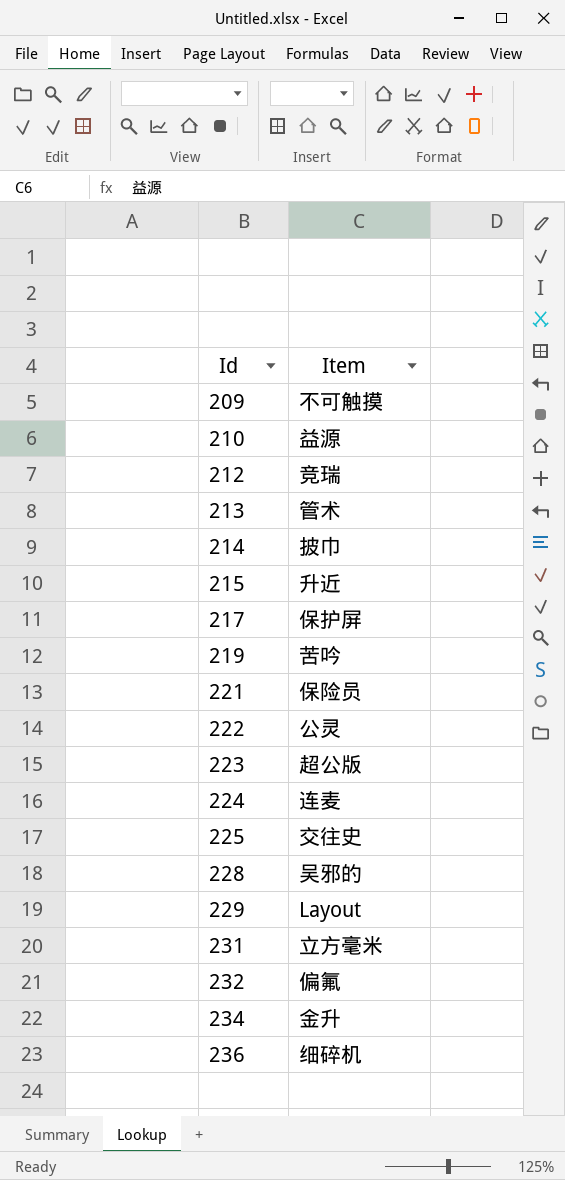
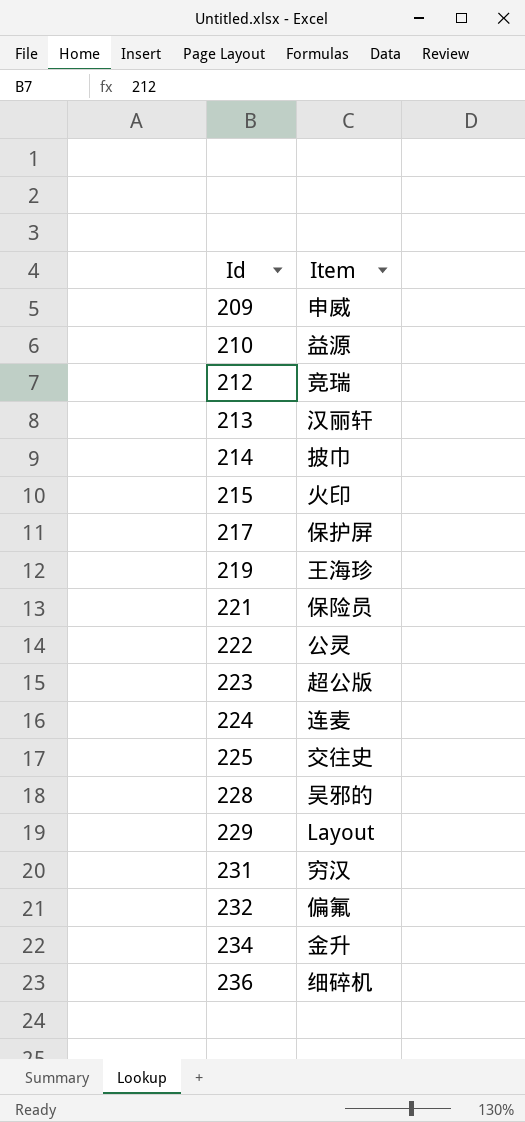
209 | Item: 不可触摸 -> 申威
213 | Item: 管术 -> 汉丽轩
215 | Item: 升近 -> 火印
219 | Item: 苦吟 -> 王海珍
231 | Item: 立方毫米 -> 穷汉

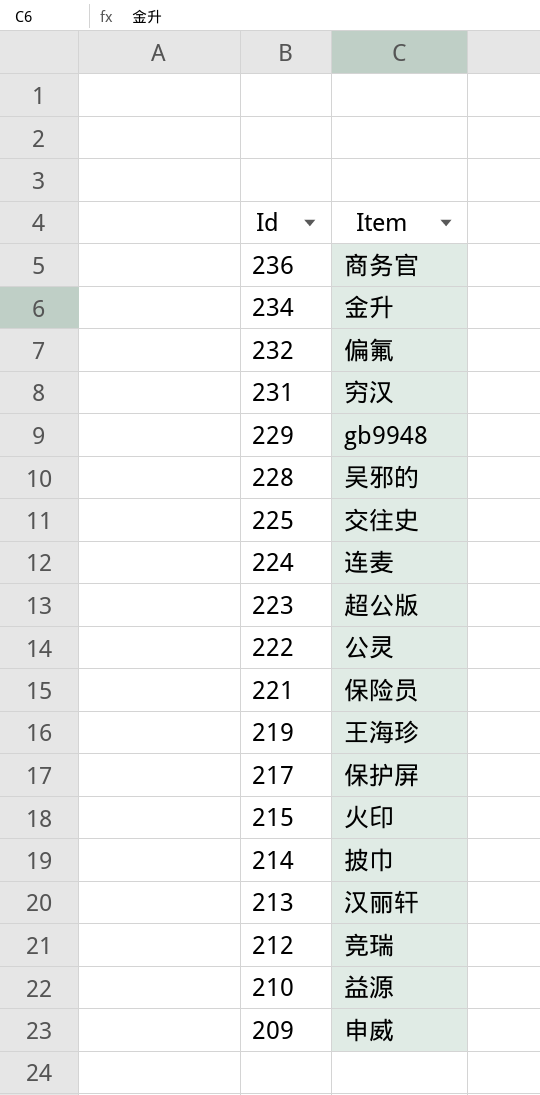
row order: Id ascending -> Id descending
236 | Item: 细碎机 -> 商务官
229 | Item: Layout -> gb9948

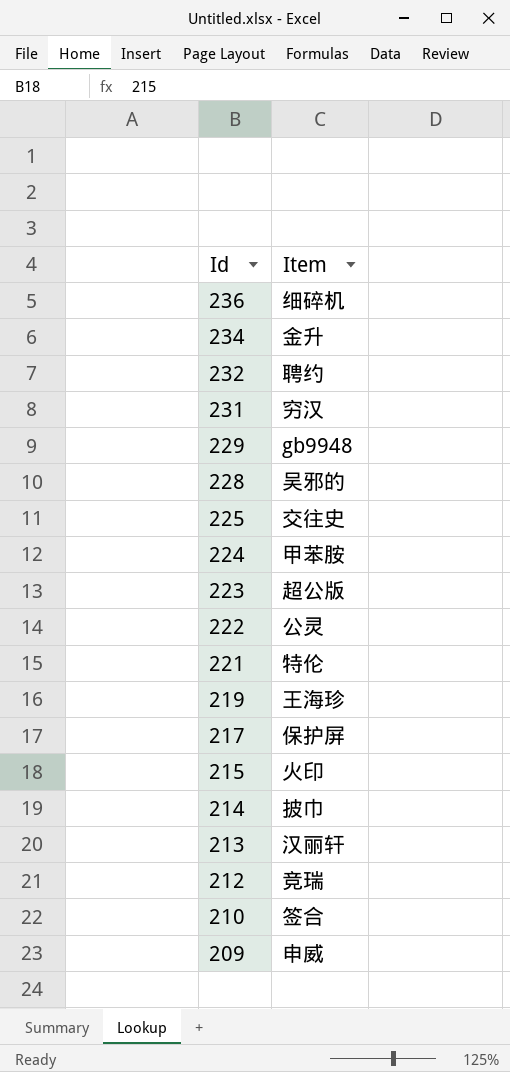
236 | Item: 商务官 -> 细碎机
232 | Item: 偏氟 -> 聘约
224 | Item: 连麦 -> 甲苯胺
221 | Item: 保险员 -> 特伦
210 | Item: 益源 -> 签合

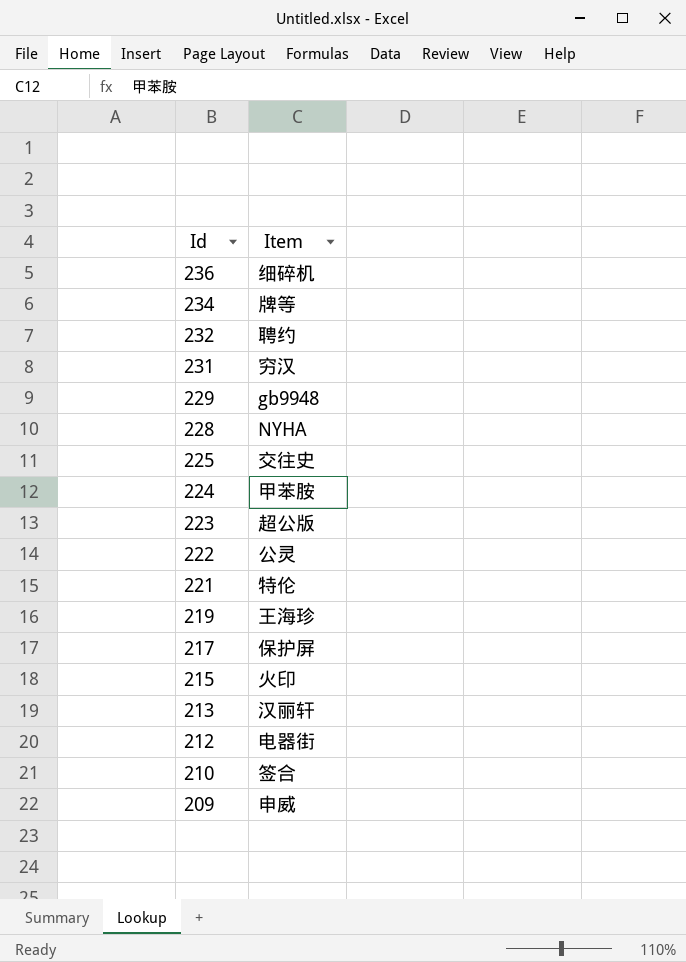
row 214: 披巾 -> none
234 | Item: 金升 -> 牌等
228 | Item: 吴邪的 -> NYHA
212 | Item: 竞瑞 -> 电器街

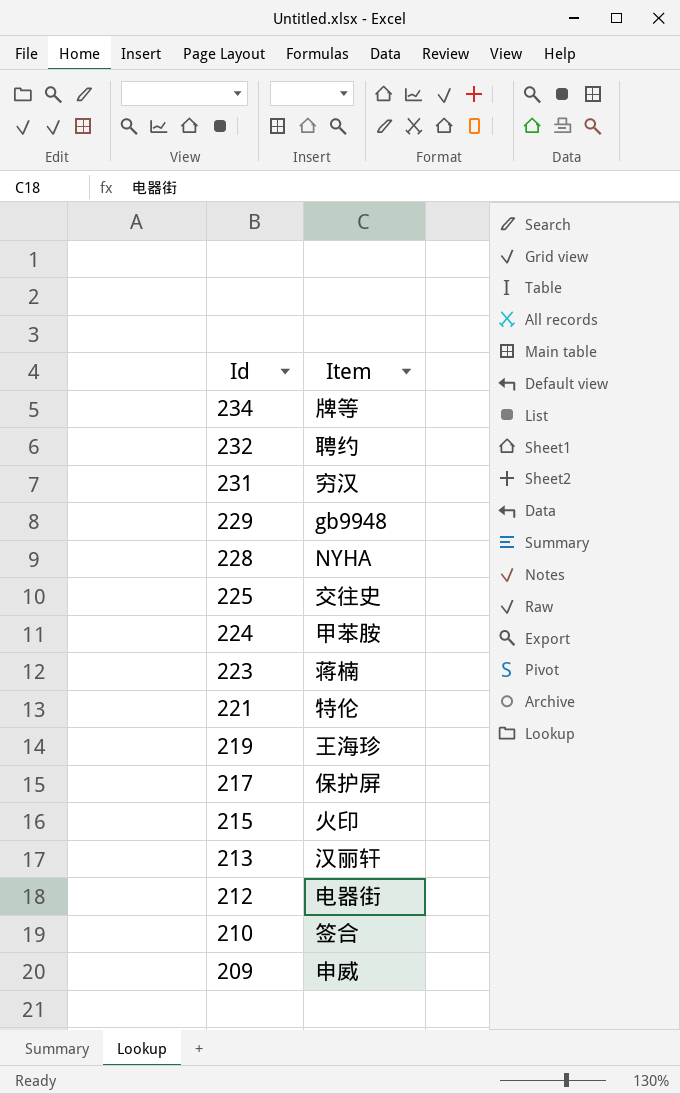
row 236: 细碎机 -> none
row 222: 公灵 -> none
223 | Item: 超公版 -> 蒋楠

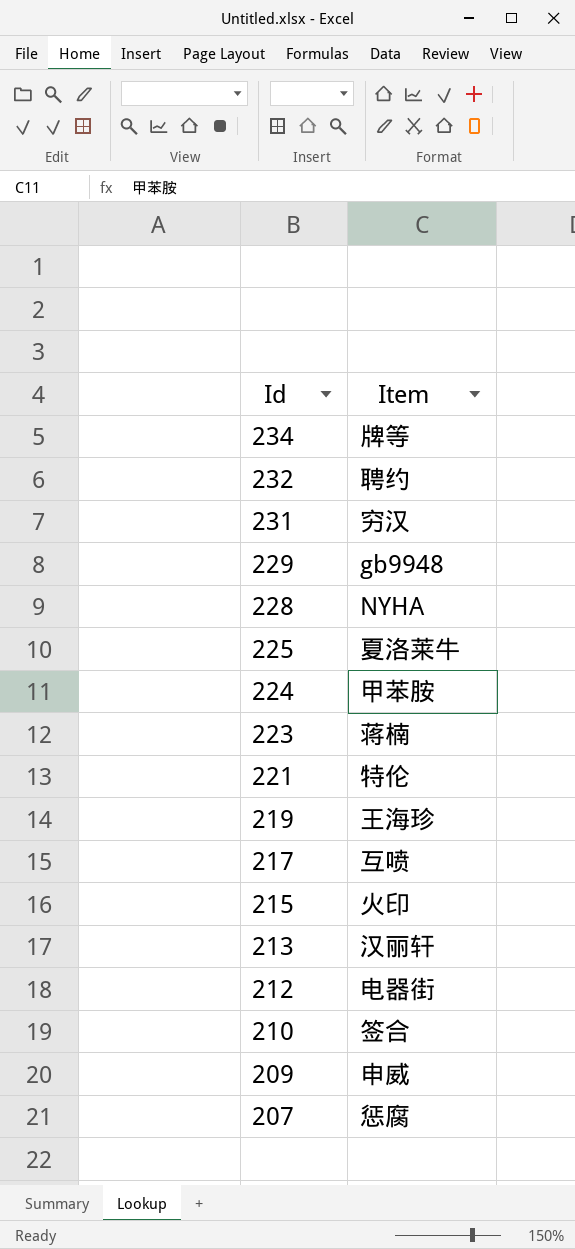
225 | Item: 交往史 -> 夏洛莱牛
217 | Item: 保护屏 -> 互喷
row 207: none -> 惩腐

